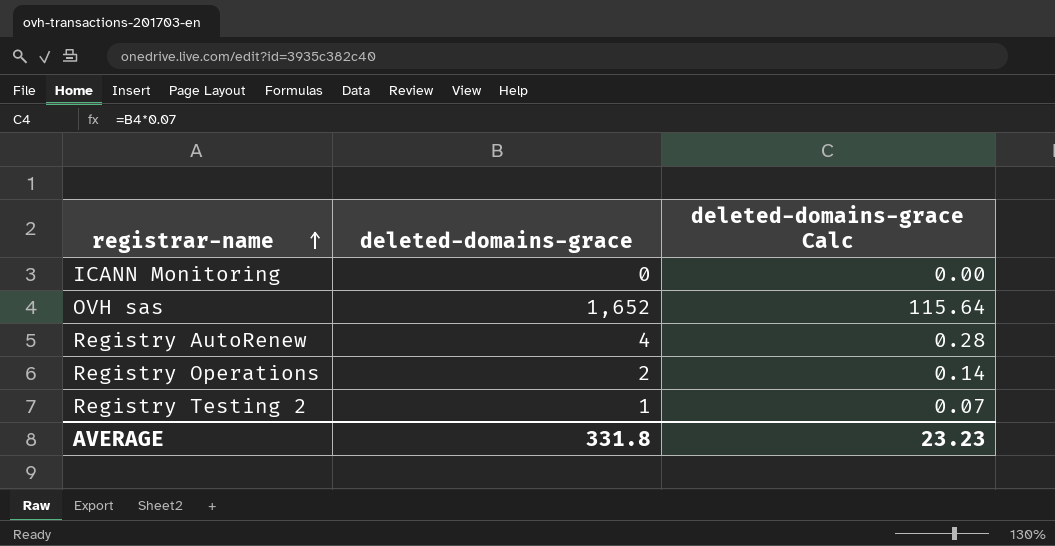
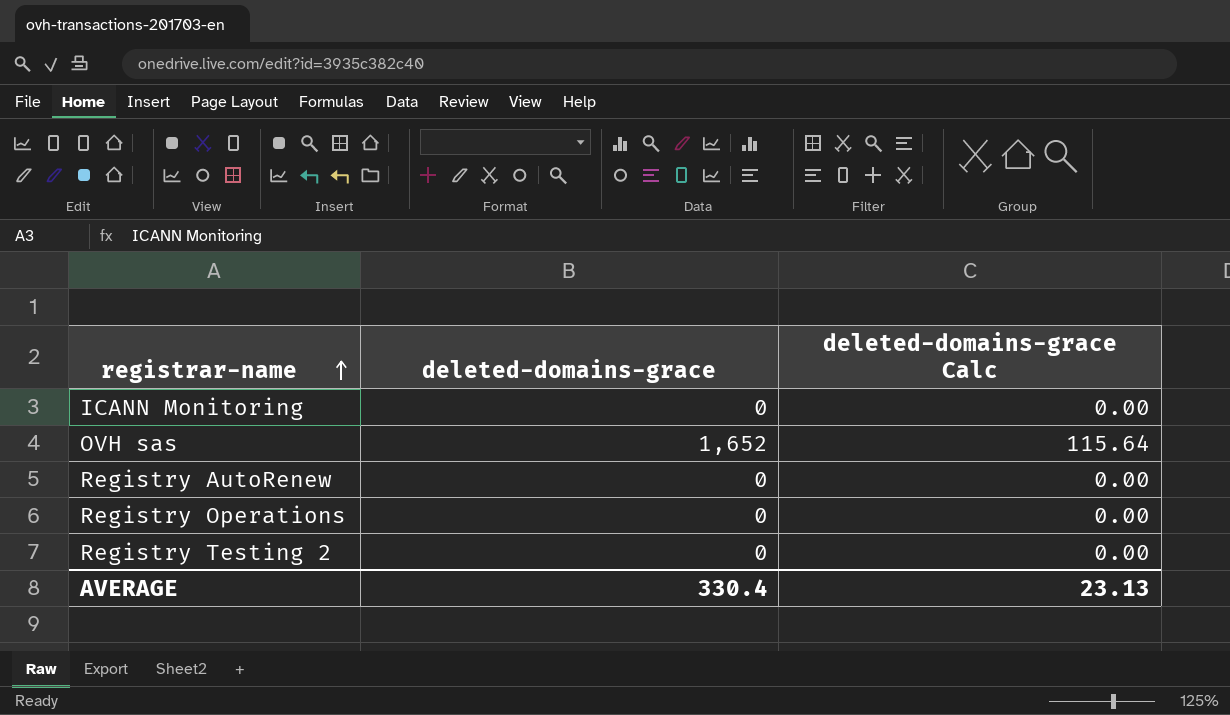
Registry AutoRenew | deleted-domains-grace: 4 -> 0
Registry AutoRenew | deleted-domains-grace Calc: 0.28 -> 0.00
Registry Operations | deleted-domains-grace: 2 -> 0
Registry Operations | deleted-domains-grace Calc: 0.14 -> 0.00
Registry Testing 2 | deleted-domains-grace: 1 -> 0
Registry Testing 2 | deleted-domains-grace Calc: 0.07 -> 0.00
AVERAGE | deleted-domains-grace: 331.8 -> 330.4
AVERAGE | deleted-domains-grace Calc: 23.23 -> 23.13

